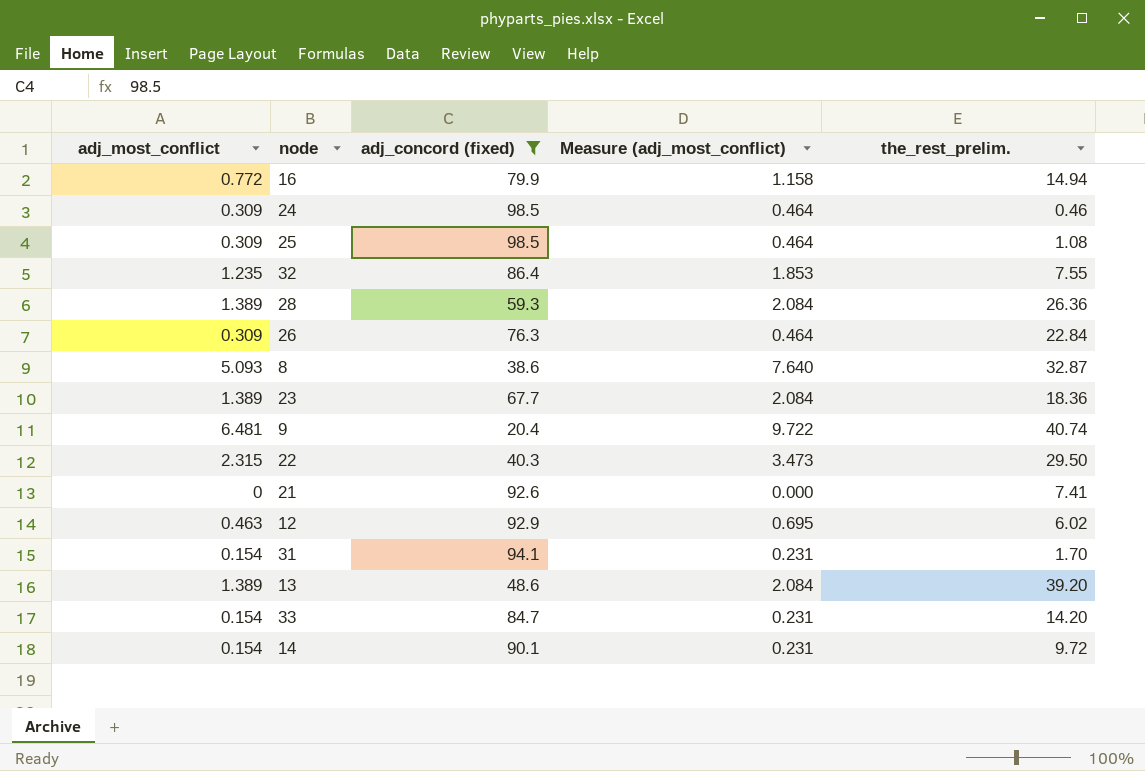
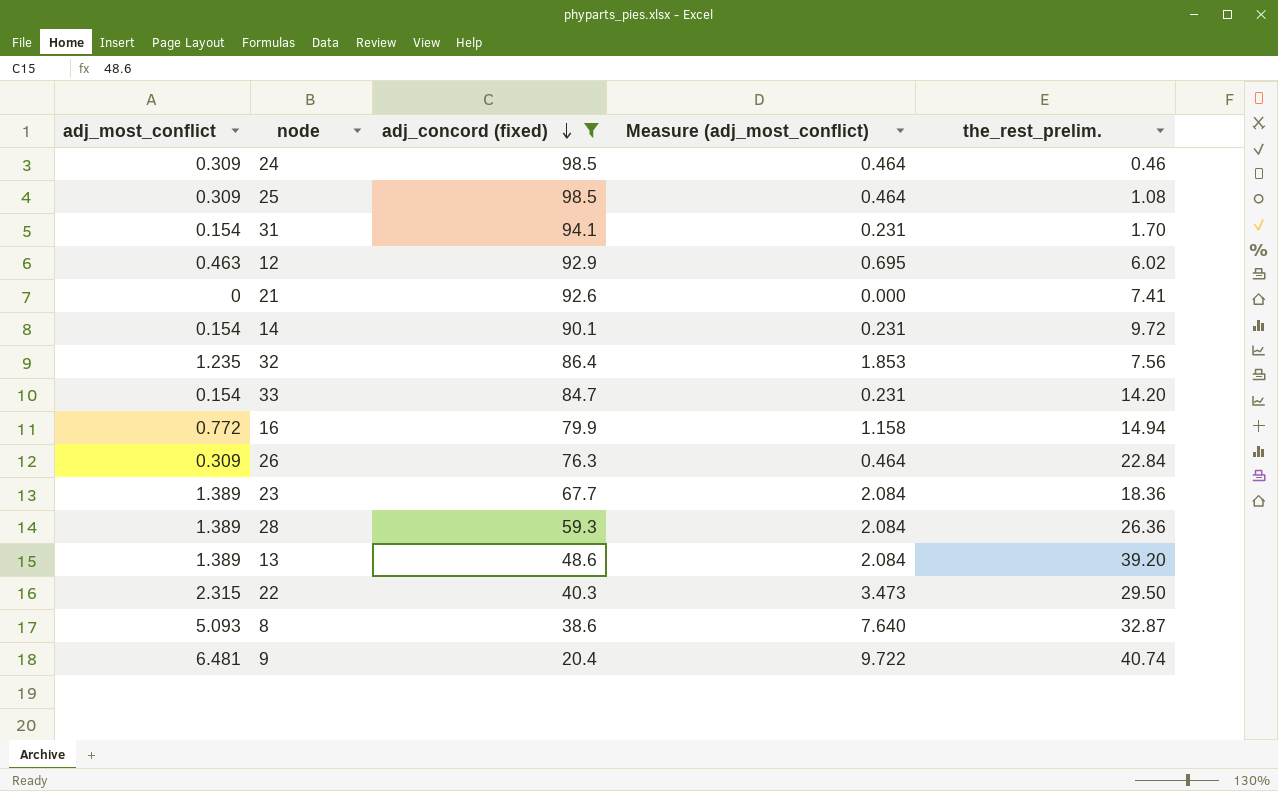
row order: none -> adj_concord (fixed) descending
32 | the_rest_prelim.: 7.55 -> 7.56

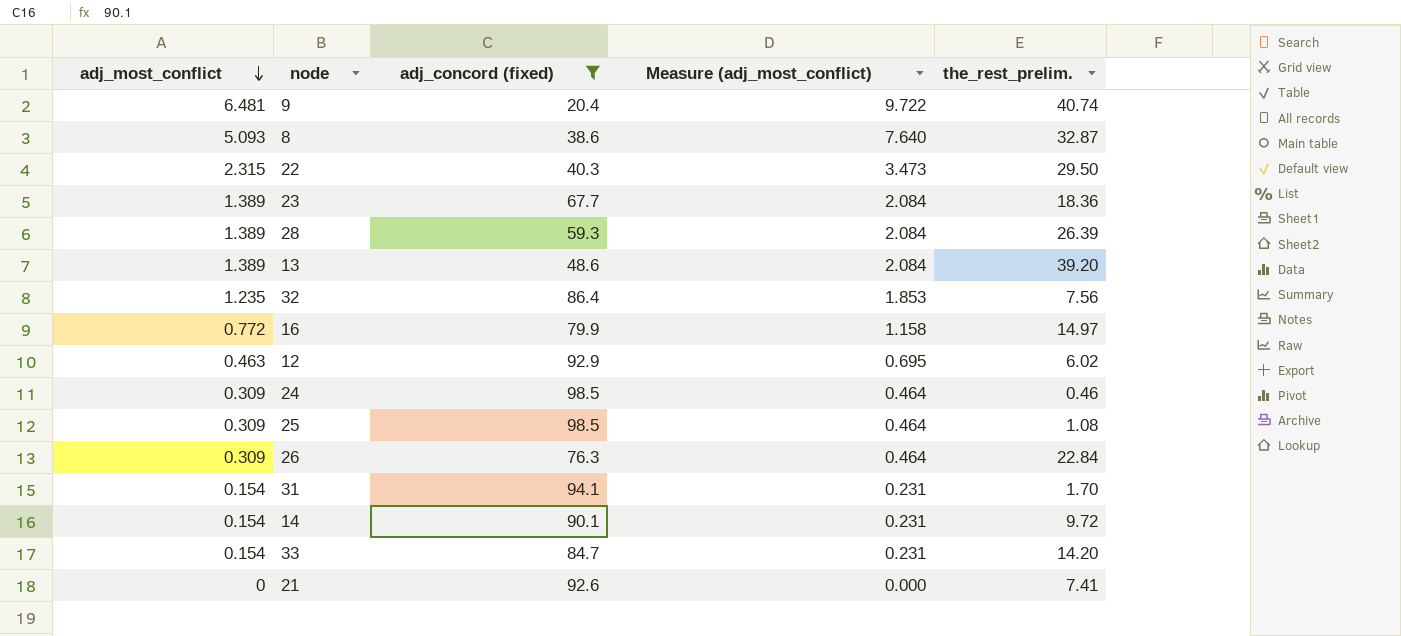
row order: adj_concord (fixed) descending -> adj_most_conflict descending
28 | the_rest_prelim.: 26.36 -> 26.39
16 | the_rest_prelim.: 14.94 -> 14.97

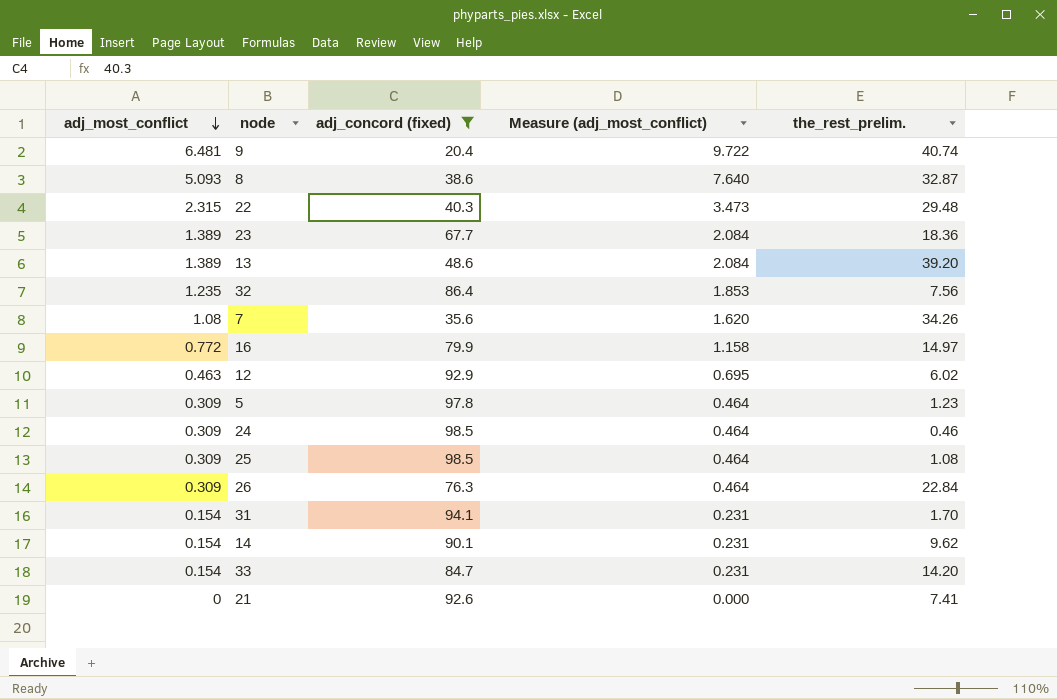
row 28: 1.389 | 59.3 | 2.084 | 26.39 -> none
22 | the_rest_prelim.: 29.50 -> 29.48
row 7: none -> 1.08 | 35.6 | 1.620 | 34.26
row 5: none -> 0.309 | 97.8 | 0.464 | 1.23
14 | the_rest_prelim.: 9.72 -> 9.62

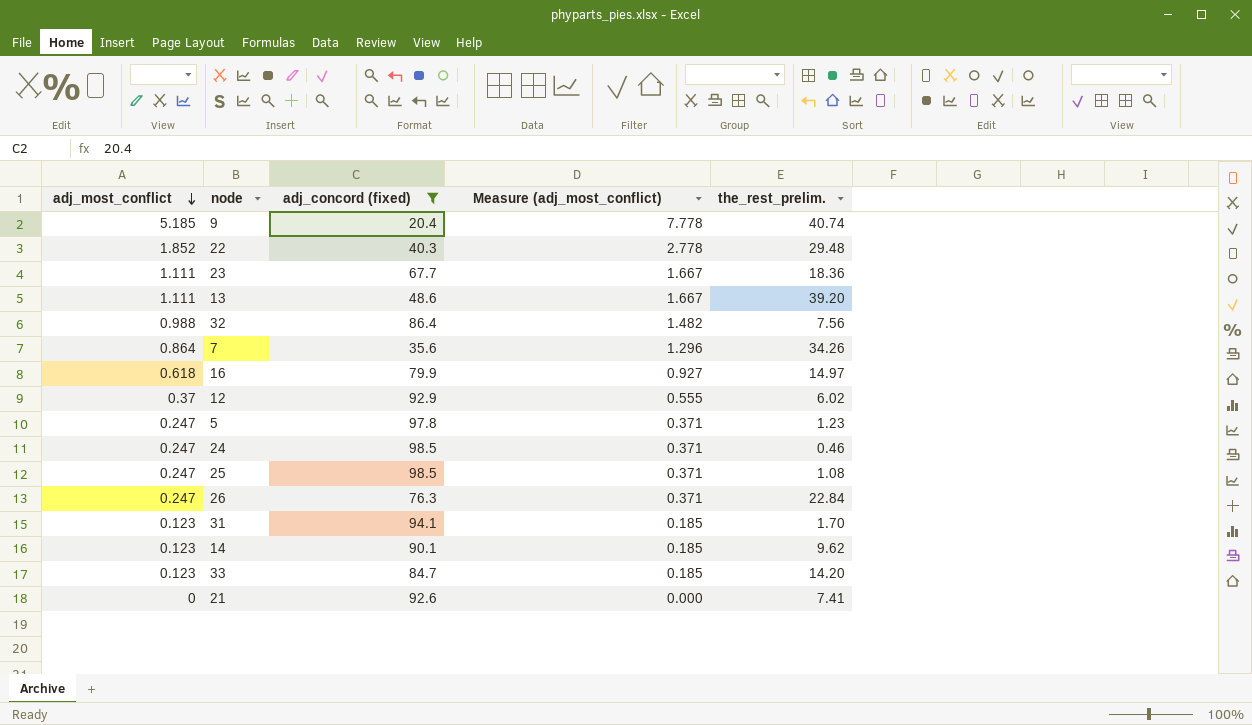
row 8: 5.093 | 38.6 | 7.640 | 32.87 -> none
9 | adj_most_conflict: 6.481 -> 5.185
9 | Measure (adj_most_conflict): 9.722 -> 7.778
22 | adj_most_conflict: 2.315 -> 1.852
22 | Measure (adj_most_conflict): 3.473 -> 2.778
23 | adj_most_conflict: 1.389 -> 1.111
23 | Measure (adj_most_conflict): 2.084 -> 1.667
13 | adj_most_conflict: 1.389 -> 1.111
13 | Measure (adj_most_conflict): 2.084 -> 1.667
32 | adj_most_conflict: 1.235 -> 0.988
32 | Measure (adj_most_conflict): 1.853 -> 1.482
7 | adj_most_conflict: 1.08 -> 0.864
7 | Measure (adj_most_conflict): 1.620 -> 1.296
16 | adj_most_conflict: 0.772 -> 0.618
16 | Measure (adj_most_conflict): 1.158 -> 0.927
12 | adj_most_conflict: 0.463 -> 0.37
12 | Measure (adj_most_conflict): 0.695 -> 0.555
5 | adj_most_conflict: 0.309 -> 0.247
5 | Measure (adj_most_conflict): 0.464 -> 0.371
24 | adj_most_conflict: 0.309 -> 0.247
24 | Measure (adj_most_conflict): 0.464 -> 0.371
25 | adj_most_conflict: 0.309 -> 0.247
25 | Measure (adj_most_conflict): 0.464 -> 0.371
26 | adj_most_conflict: 0.309 -> 0.247
26 | Measure (adj_most_conflict): 0.464 -> 0.371
31 | adj_most_conflict: 0.154 -> 0.123
31 | Measure (adj_most_conflict): 0.231 -> 0.185
14 | adj_most_conflict: 0.154 -> 0.123
14 | Measure (adj_most_conflict): 0.231 -> 0.185
33 | adj_most_conflict: 0.154 -> 0.123
33 | Measure (adj_most_conflict): 0.231 -> 0.185

